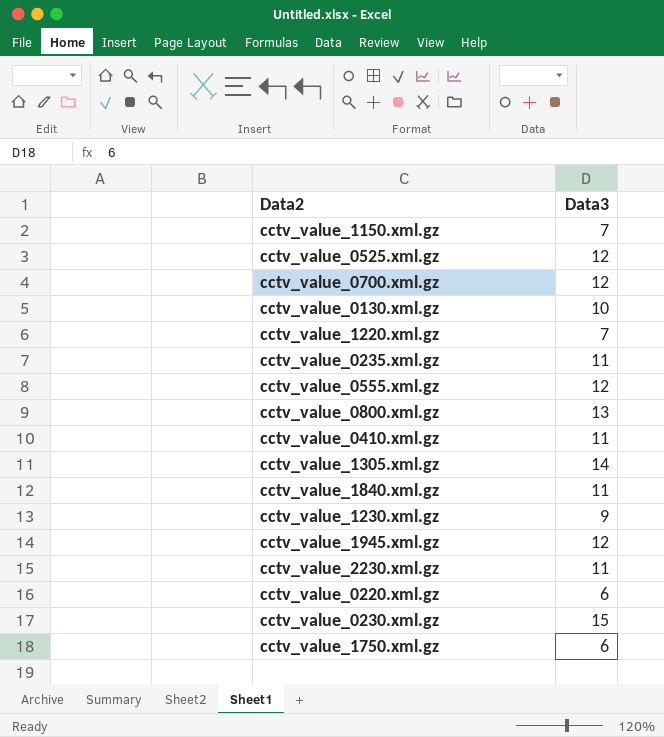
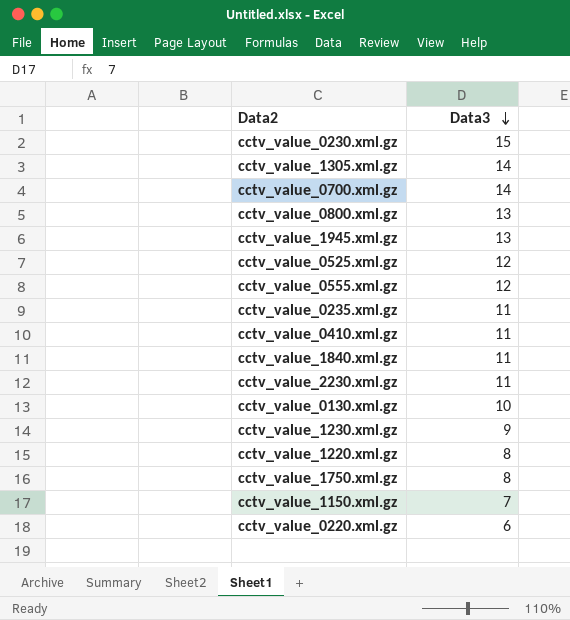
row order: none -> Data3 descending
cctv_value_0700.xml.gz | Data3: 12 -> 14
cctv_value_1945.xml.gz | Data3: 12 -> 13
cctv_value_1220.xml.gz | Data3: 7 -> 8
cctv_value_1750.xml.gz | Data3: 6 -> 8

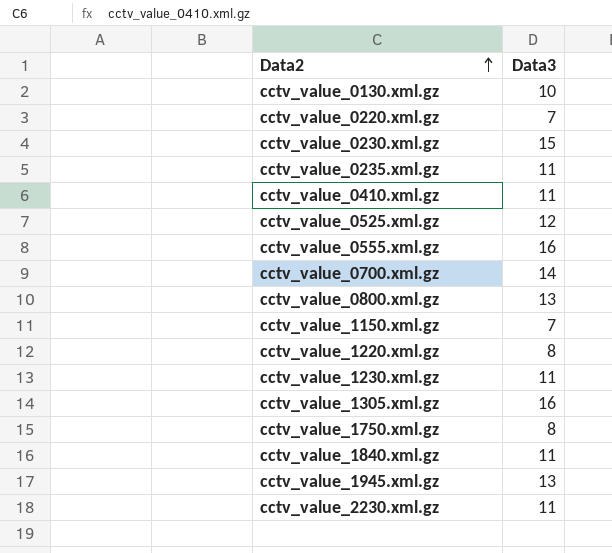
row order: Data3 descending -> Data2 ascending
cctv_value_0220.xml.gz | Data3: 6 -> 7
cctv_value_0555.xml.gz | Data3: 12 -> 16
cctv_value_1230.xml.gz | Data3: 9 -> 11
cctv_value_1305.xml.gz | Data3: 14 -> 16

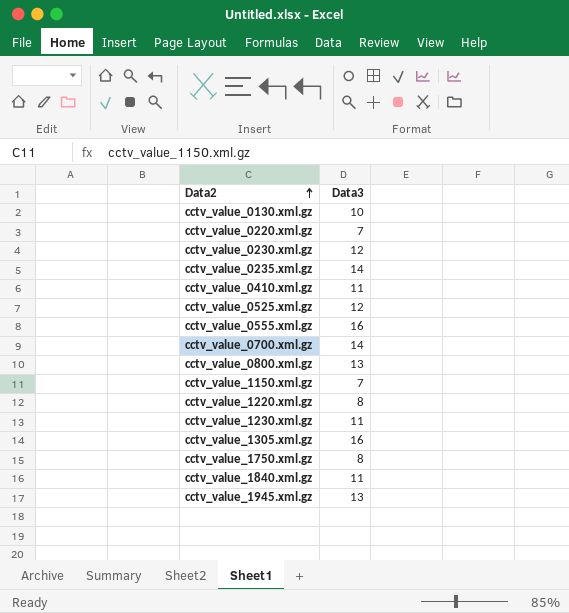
row cctv_value_2230.xml.gz: 11 -> none
cctv_value_0230.xml.gz | Data3: 15 -> 12
cctv_value_0235.xml.gz | Data3: 11 -> 14

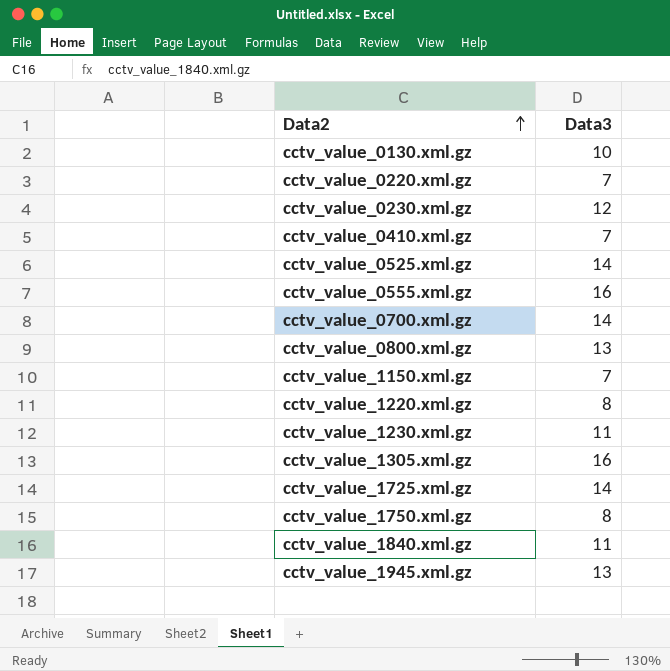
row cctv_value_0235.xml.gz: 14 -> none
cctv_value_0410.xml.gz | Data3: 11 -> 7
cctv_value_0525.xml.gz | Data3: 12 -> 14
row cctv_value_1725.xml.gz: none -> 14

